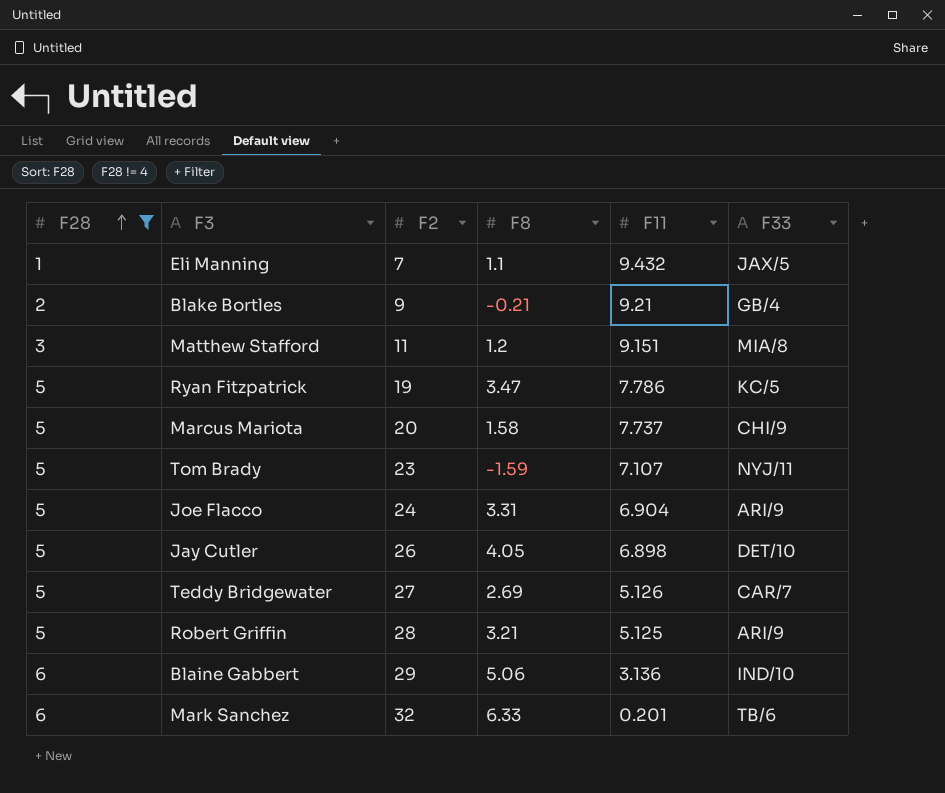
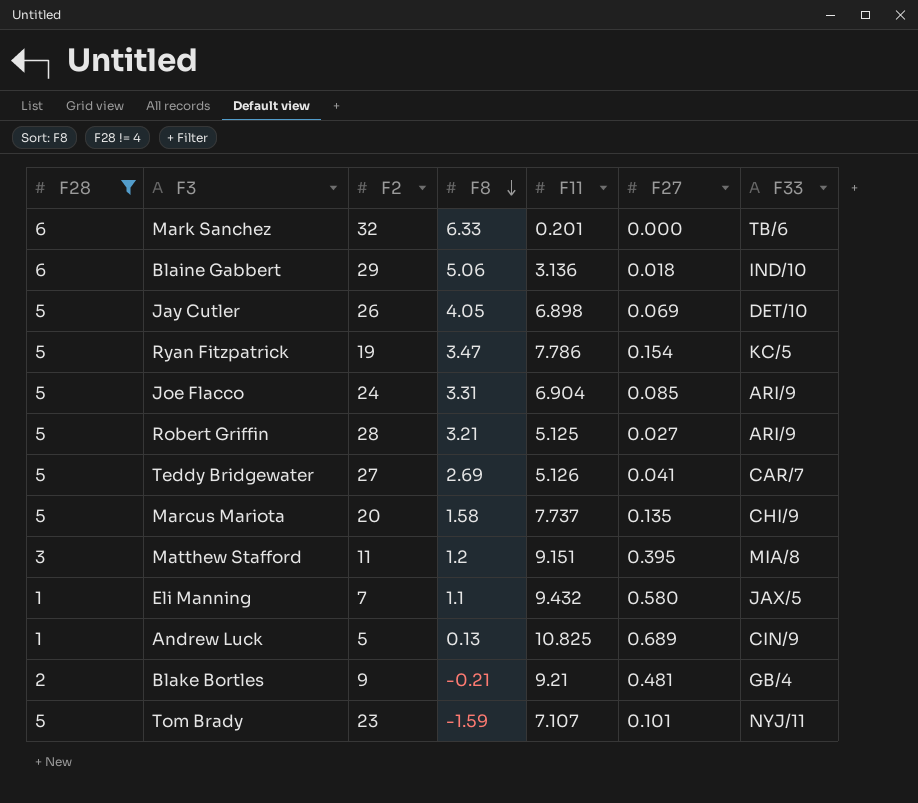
row order: F28 ascending -> F8 descending
column F27 | position: none -> 6
row Andrew Luck: none -> 1 | 5 | 0.13 | 10.825 | 0.689 | CIN/9

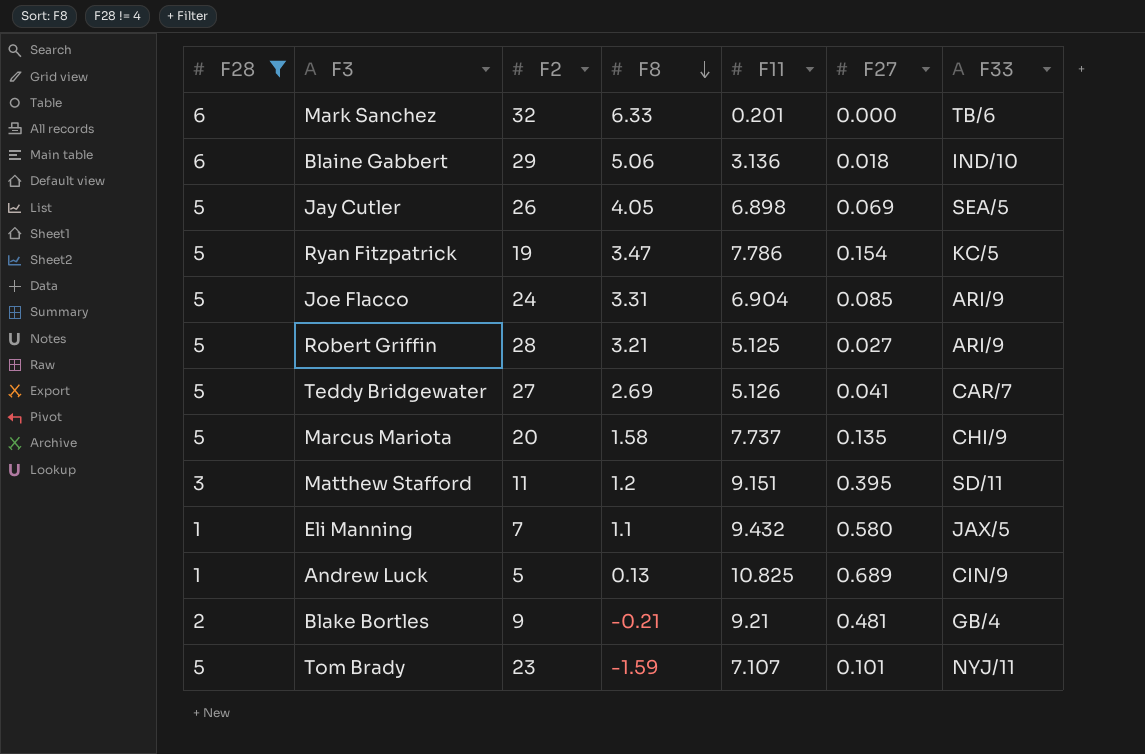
Jay Cutler | F33: DET/10 -> SEA/5
Matthew Stafford | F33: MIA/8 -> SD/11

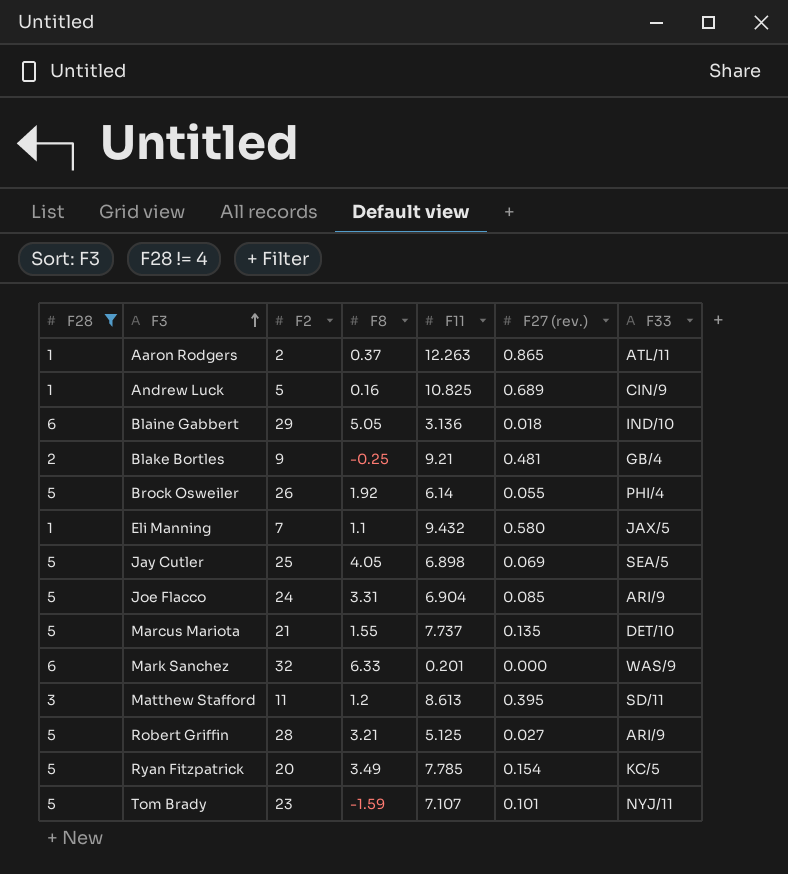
row order: F8 descending -> F3 ascending
column name: F27 -> F27 (rev.)
row Teddy Bridgewater: 5 | 27 | 2.69 | 5.126 | 0.041 | CAR/7 -> none
row Aaron Rodgers: none -> 1 | 2 | 0.37 | 12.263 | 0.865 | ATL/11
Andrew Luck | F8: 0.13 -> 0.16
Blaine Gabbert | F8: 5.06 -> 5.05
Blake Bortles | F8: -0.21 -> -0.25
row Brock Osweiler: none -> 5 | 26 | 1.92 | 6.14 | 0.055 | PHI/4
Jay Cutler | F2: 26 -> 25
Marcus Mariota | F2: 20 -> 21
Marcus Mariota | F8: 1.58 -> 1.55
Marcus Mariota | F33: CHI/9 -> DET/10
Mark Sanchez | F33: TB/6 -> WAS/9
Matthew Stafford | F11: 9.151 -> 8.613
Ryan Fitzpatrick | F2: 19 -> 20
Ryan Fitzpatrick | F8: 3.47 -> 3.49
Ryan Fitzpatrick | F11: 7.786 -> 7.785

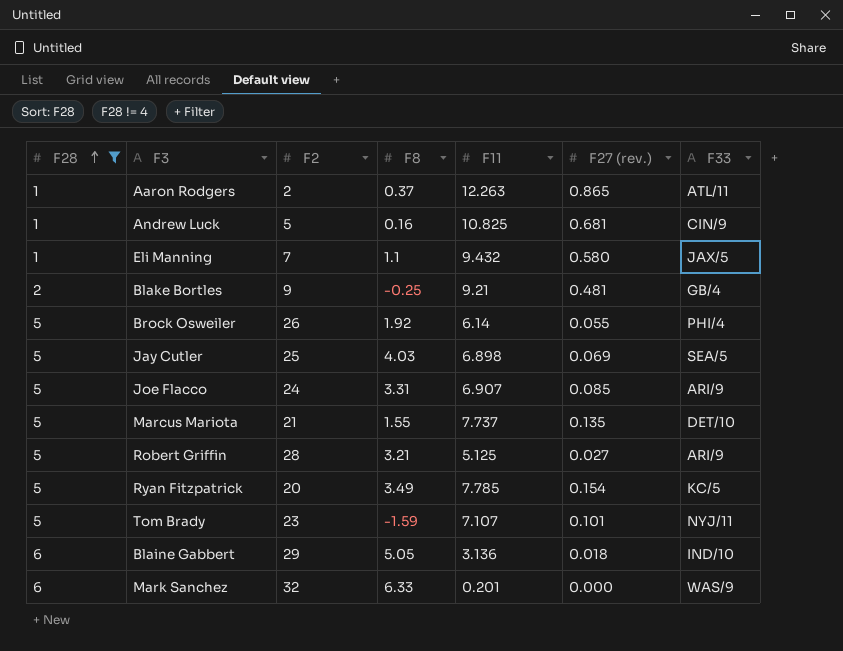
row order: F3 ascending -> F28 ascending
row Matthew Stafford: 3 | 11 | 1.2 | 8.613 | 0.395 | SD/11 -> none
Andrew Luck | F27 (rev.): 0.689 -> 0.681
Jay Cutler | F8: 4.05 -> 4.03
Joe Flacco | F11: 6.904 -> 6.907

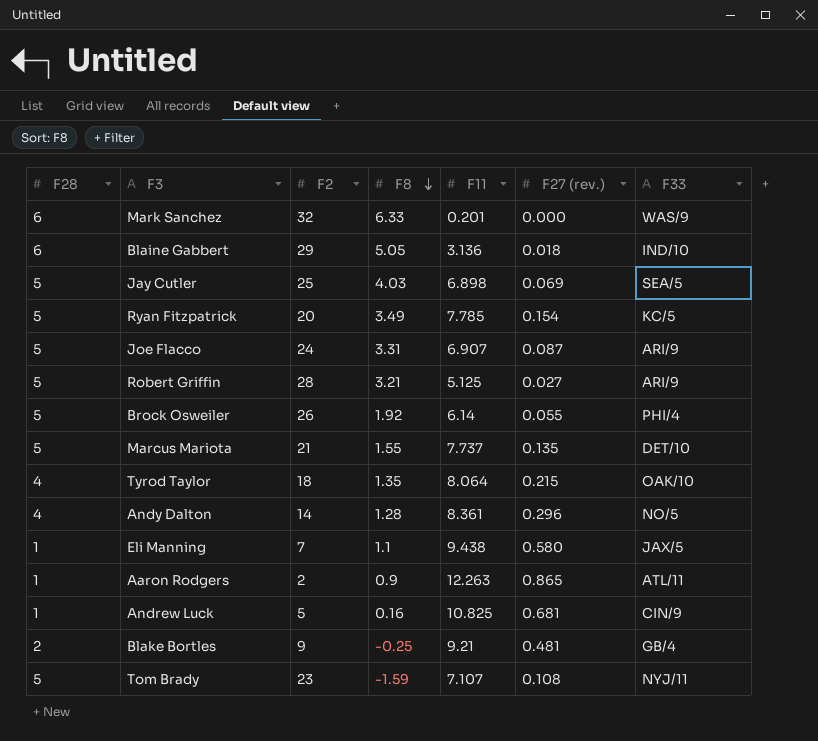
filter: F28 != 4 -> none
row order: F28 ascending -> F8 descending
Joe Flacco | F27 (rev.): 0.085 -> 0.087
Eli Manning | F11: 9.432 -> 9.438
Aaron Rodgers | F8: 0.37 -> 0.9
Tom Brady | F27 (rev.): 0.101 -> 0.108

